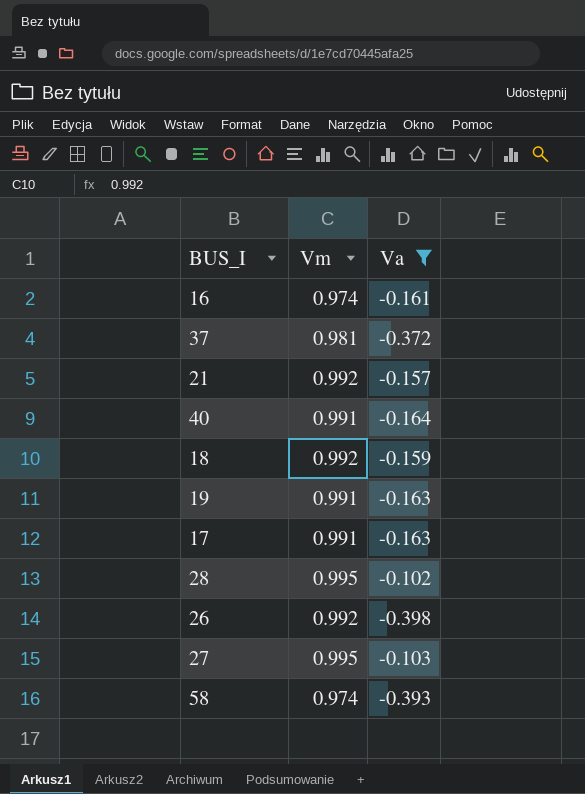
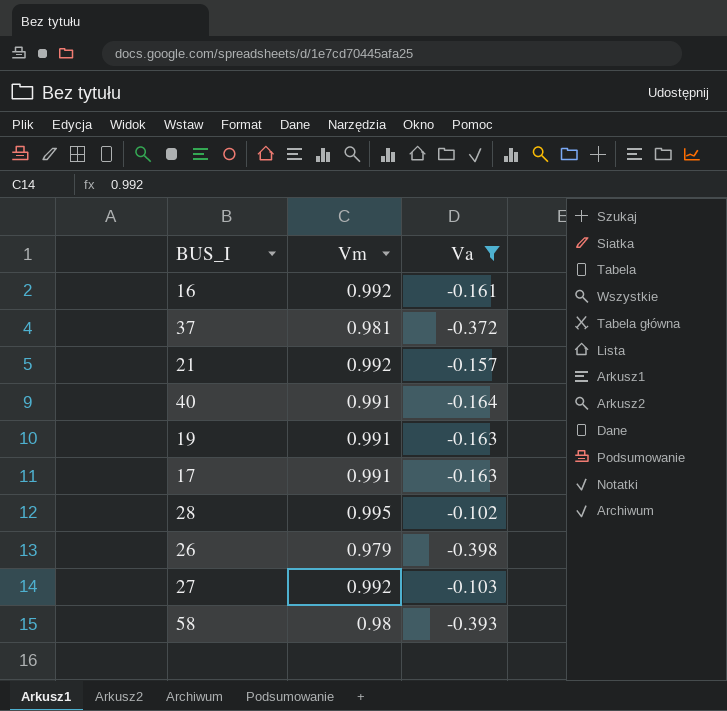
row 18: 0.992 | -0.159 -> none
16 | Vm: 0.974 -> 0.992
26 | Vm: 0.992 -> 0.979
27 | Vm: 0.995 -> 0.992
58 | Vm: 0.974 -> 0.98

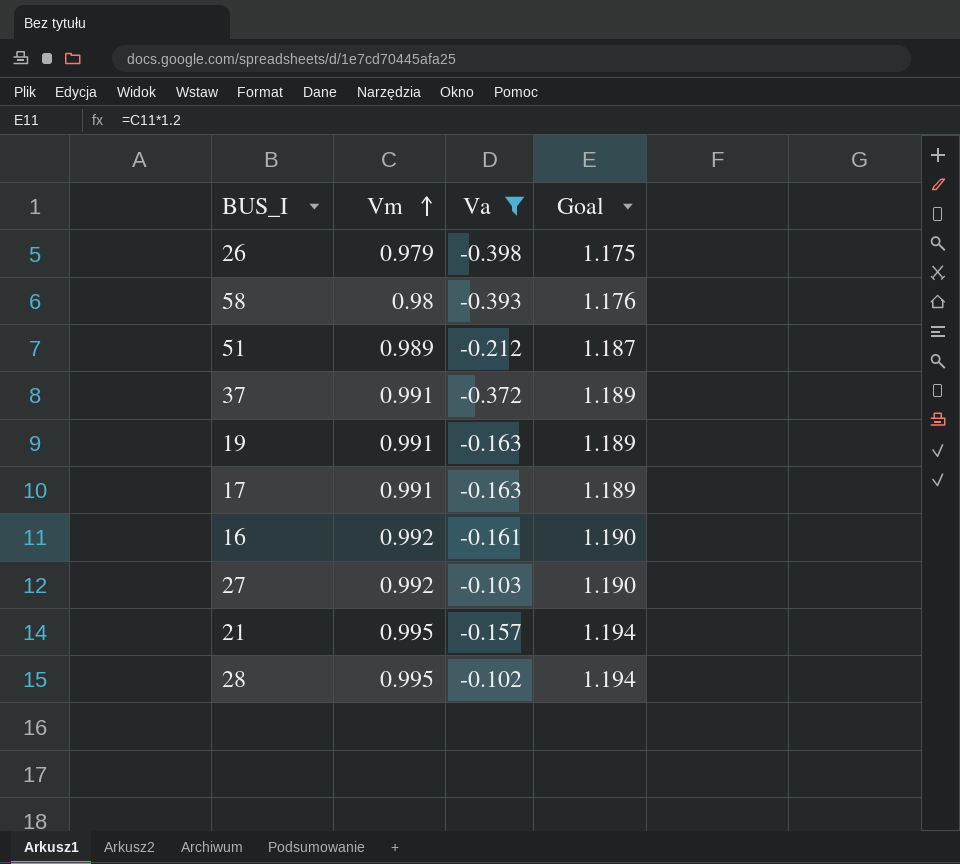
row order: none -> Vm ascending
column Goal | formula: none -> [Vm] * 1.2
row 40: 0.991 | -0.164 -> none
row 51: none -> 0.989 | -0.212 | 1.187
37 | Vm: 0.981 -> 0.991
21 | Vm: 0.992 -> 0.995

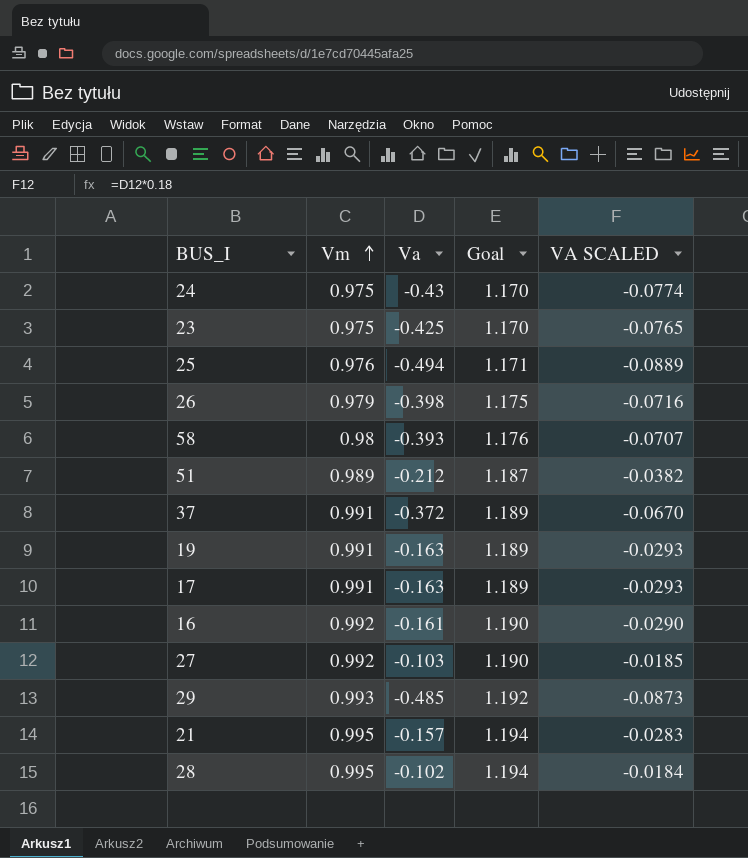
filter: Va >= -0.398 -> none
column VA SCALED | formula: none -> [Va] * 0.18

